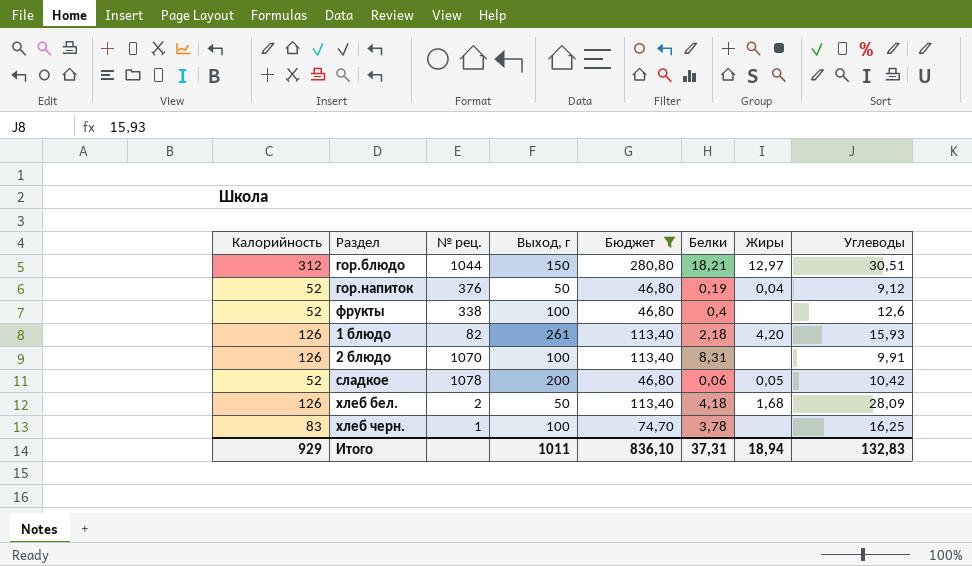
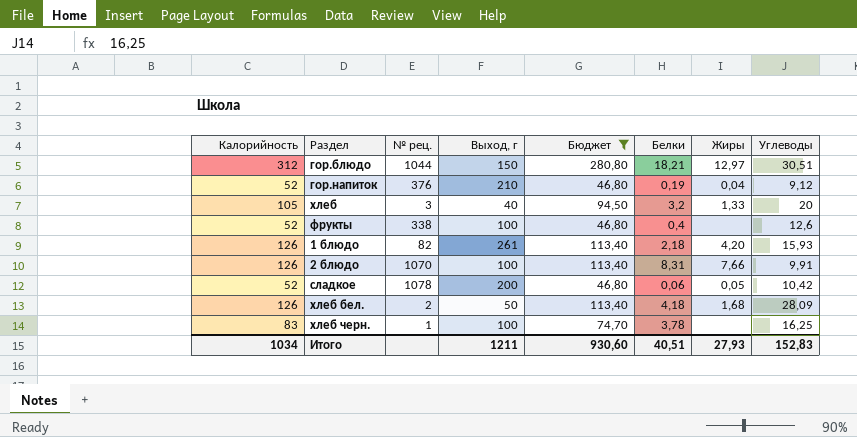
гор.напиток | Выход, г: 50 -> 210
row хлеб: none -> 105 | 3 | 40 | 94,50 | 3,2 | 1,33 | 20
2 блюдо | Жиры: none -> 7,66
Итого | Калорийность: 929 -> 1034
Итого | Выход, г: 1011 -> 1211
Итого | Бюджет: 836,10 -> 930,60
Итого | Белки: 37,31 -> 40,51
Итого | Жиры: 18,94 -> 27,93
Итого | Углеводы: 132,83 -> 152,83

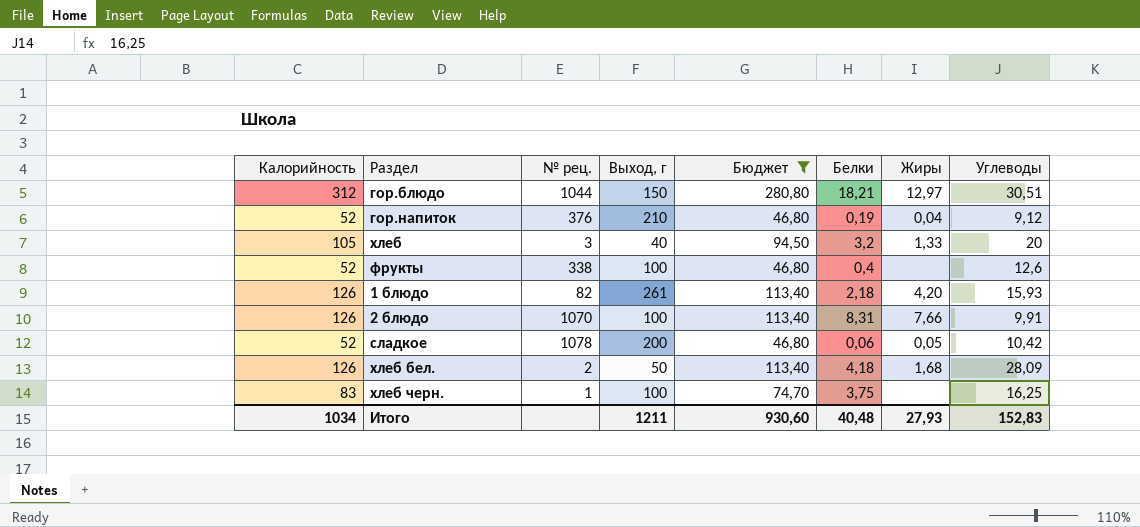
хлеб черн. | Белки: 3,78 -> 3,75
Итого | Белки: 40,51 -> 40,48

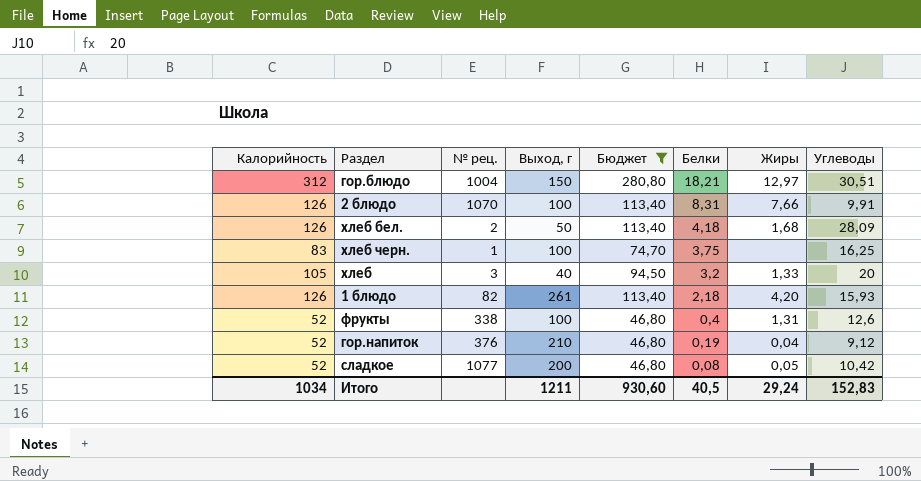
row order: none -> Белки descending
гор.блюдо | № рец.: 1044 -> 1004
фрукты | Жиры: none -> 1,31
сладкое | № рец.: 1078 -> 1077
сладкое | Белки: 0,06 -> 0,08
Итого | Белки: 40,48 -> 40,5
Итого | Жиры: 27,93 -> 29,24

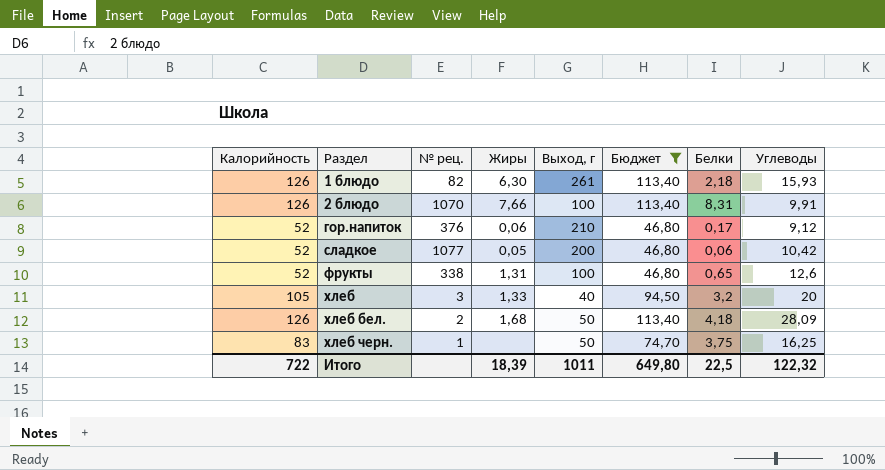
row order: Белки descending -> Раздел ascending
column Жиры | position: 7 -> 4
row гор.блюдо: 312 | 1004 | 150 | 280,80 | 18,21 | 12,97 | 30,51 -> none
1 блюдо | Жиры: 4,20 -> 6,30
гор.напиток | Жиры: 0,04 -> 0,06
гор.напиток | Белки: 0,19 -> 0,17
сладкое | Белки: 0,08 -> 0,06
фрукты | Белки: 0,4 -> 0,65
хлеб черн. | Выход, г: 100 -> 50
Итого | Калорийность: 1034 -> 722
Итого | Жиры: 29,24 -> 18,39
Итого | Выход, г: 1211 -> 1011
Итого | Бюджет: 930,60 -> 649,80
Итого | Белки: 40,5 -> 22,5
Итого | Углеводы: 152,83 -> 122,32

